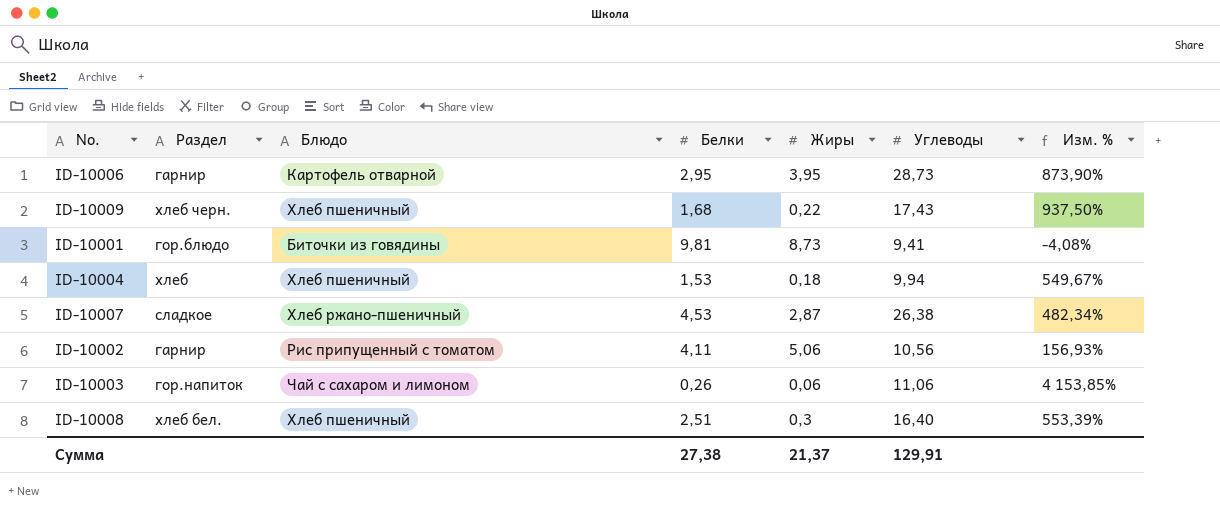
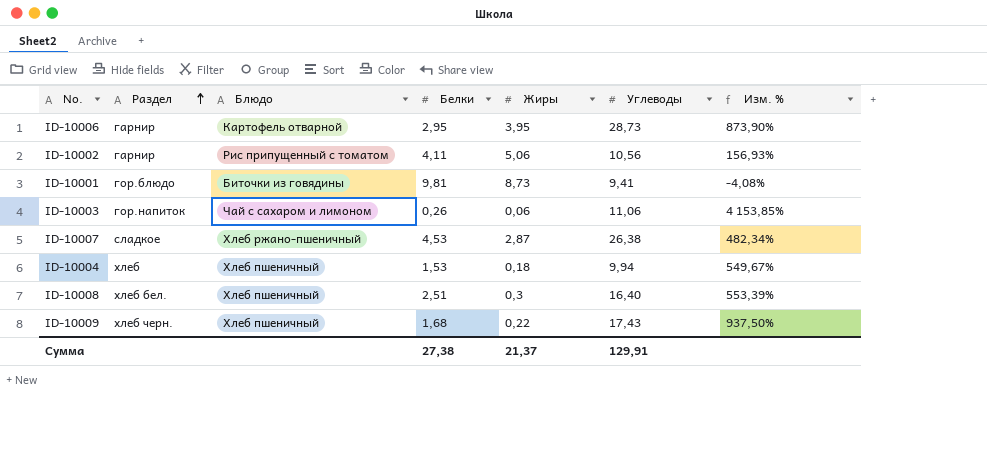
row order: none -> Раздел ascending

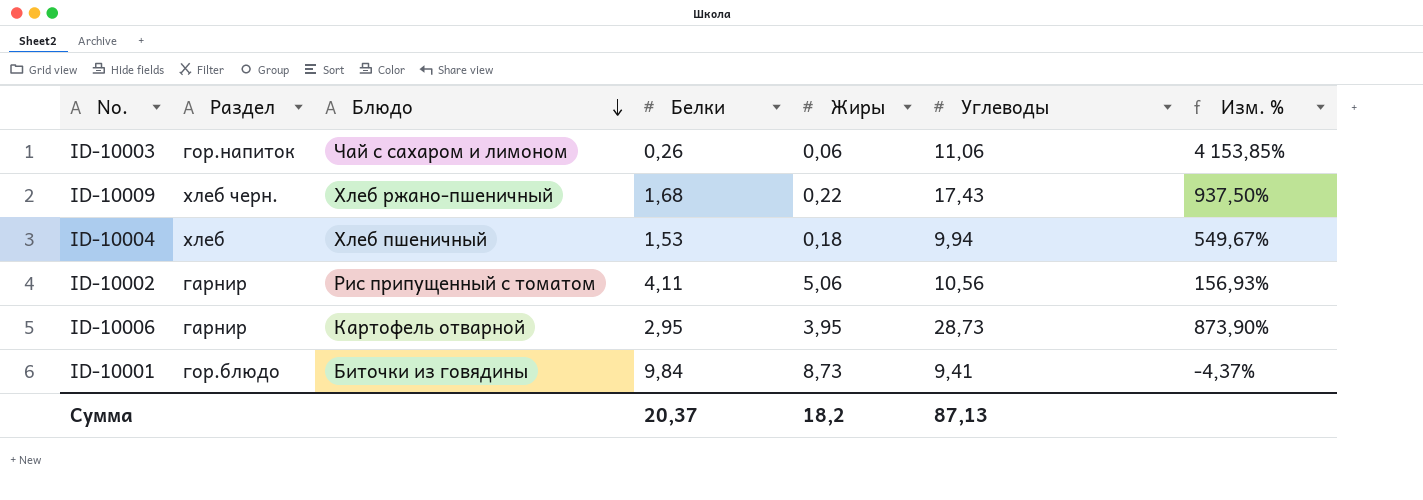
row order: Раздел ascending -> Блюдо descending
row ID-10007: сладкое | Хлеб ржано-пшеничный | 4,53 | 2,87 | 26,38 | 482,34% -> none
row ID-10008: хлеб бел. | Хлеб пшеничный | 2,51 | 0,3 | 16,40 | 553,39% -> none
ID-10009 | Блюдо: Хлеб пшеничный -> Хлеб ржано-пшеничный
ID-10001 | Белки: 9,81 -> 9,84
ID-10001 | Изм. %: -4,08% -> -4,37%
Сумма | Белки: 27,38 -> 20,37
Сумма | Жиры: 21,37 -> 18,2
Сумма | Углеводы: 129,91 -> 87,13

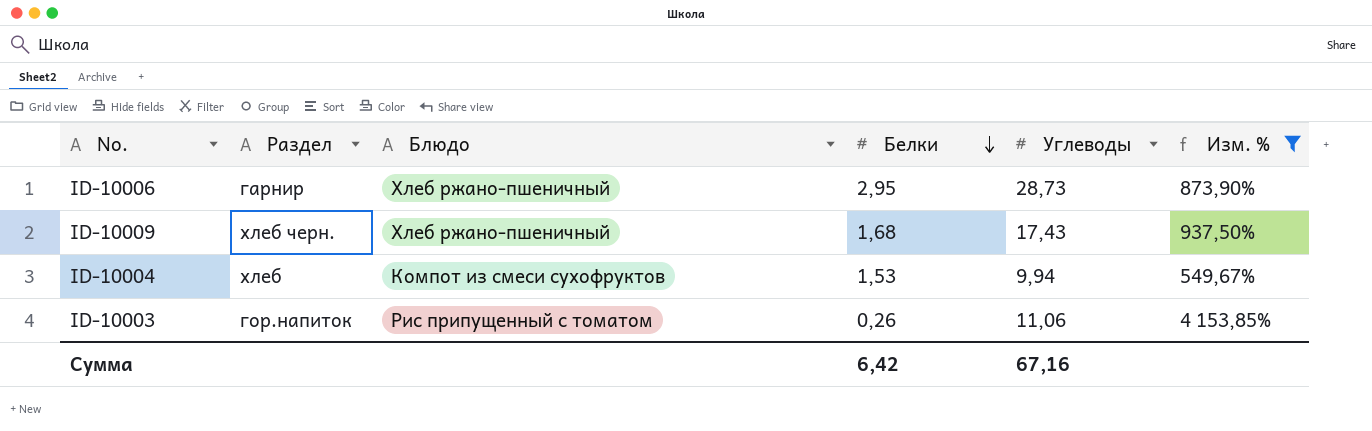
filter: none -> Изм. % >= 549,67%
row order: Блюдо descending -> Белки descending
column Жиры | position: 5 -> none
ID-10006 | Блюдо: Картофель отварной -> Хлеб ржано-пшеничный
ID-10004 | Блюдо: Хлеб пшеничный -> Компот из смеси сухофруктов
ID-10003 | Блюдо: Чай с сахаром и лимоном -> Рис припущенный с томатом
Сумма | Белки: 20,37 -> 6,42
Сумма | Углеводы: 87,13 -> 67,16

